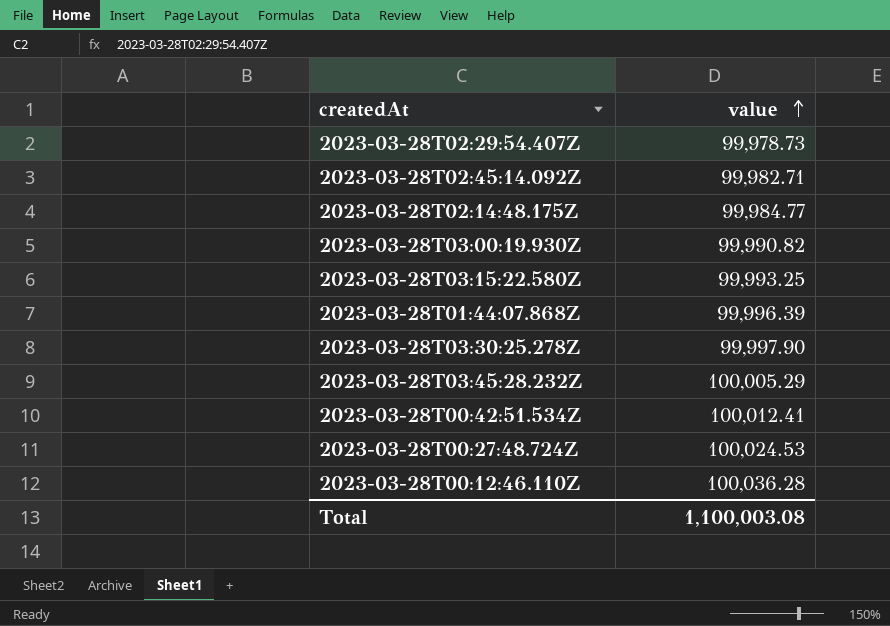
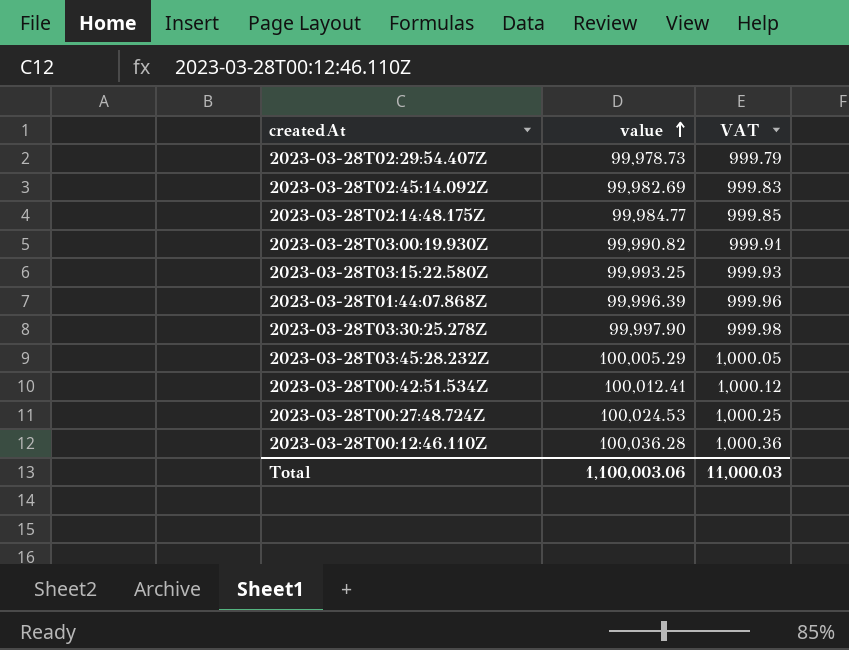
column VAT | formula: none -> [value] * 0.01
2023-03-28T02:45:14.092Z | value: 99,982.71 -> 99,982.69
Total | value: 1,100,003.08 -> 1,100,003.06

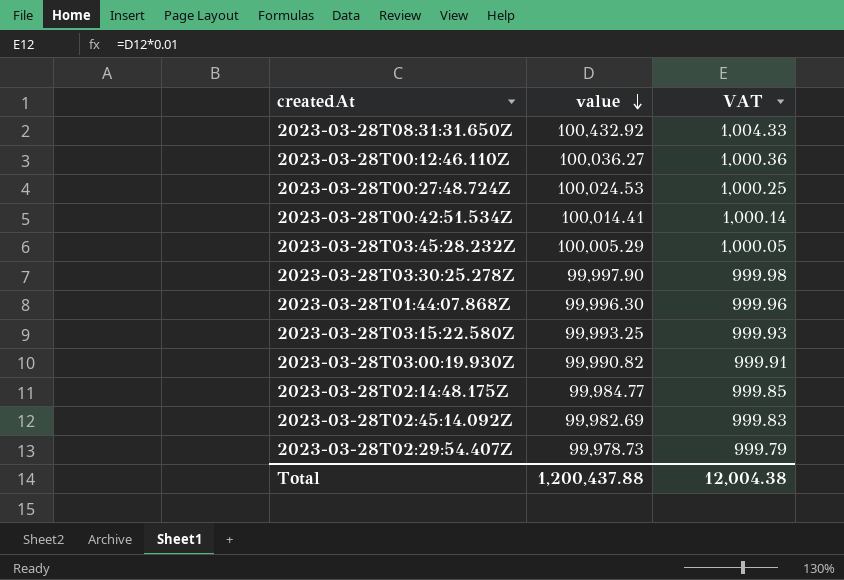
row order: value ascending -> value descending
row 2023-03-28T08:31:31.650Z: none -> 100,432.92 | 1,004.33
2023-03-28T00:12:46.110Z | value: 100,036.28 -> 100,036.27
2023-03-28T00:42:51.534Z | value: 100,012.41 -> 100,014.41
2023-03-28T00:42:51.534Z | VAT: 1,000.12 -> 1,000.14
2023-03-28T01:44:07.868Z | value: 99,996.39 -> 99,996.30
Total | value: 1,100,003.06 -> 1,200,437.88
Total | VAT: 11,000.03 -> 12,004.38

